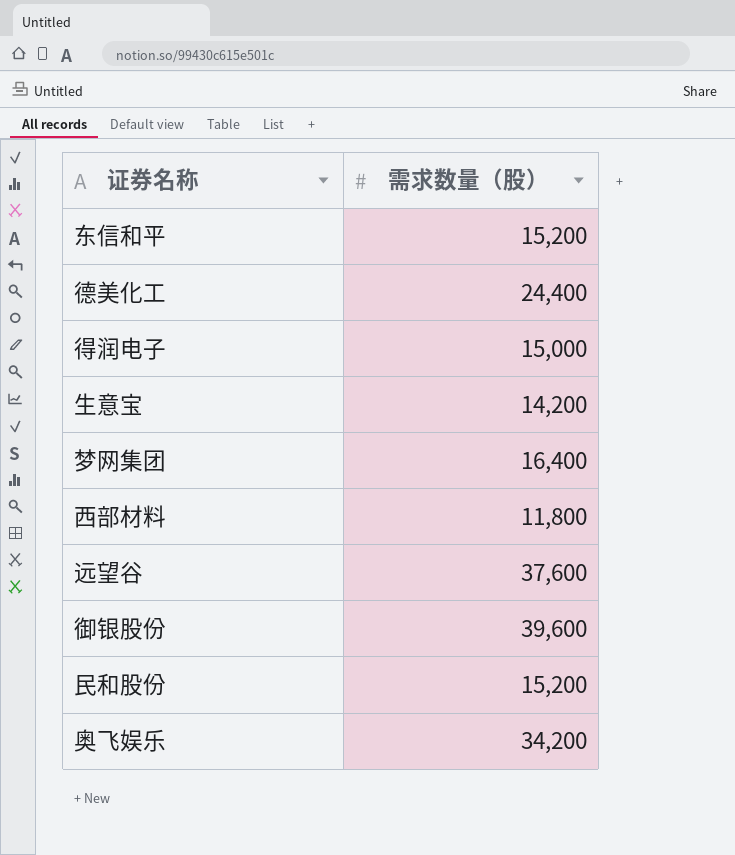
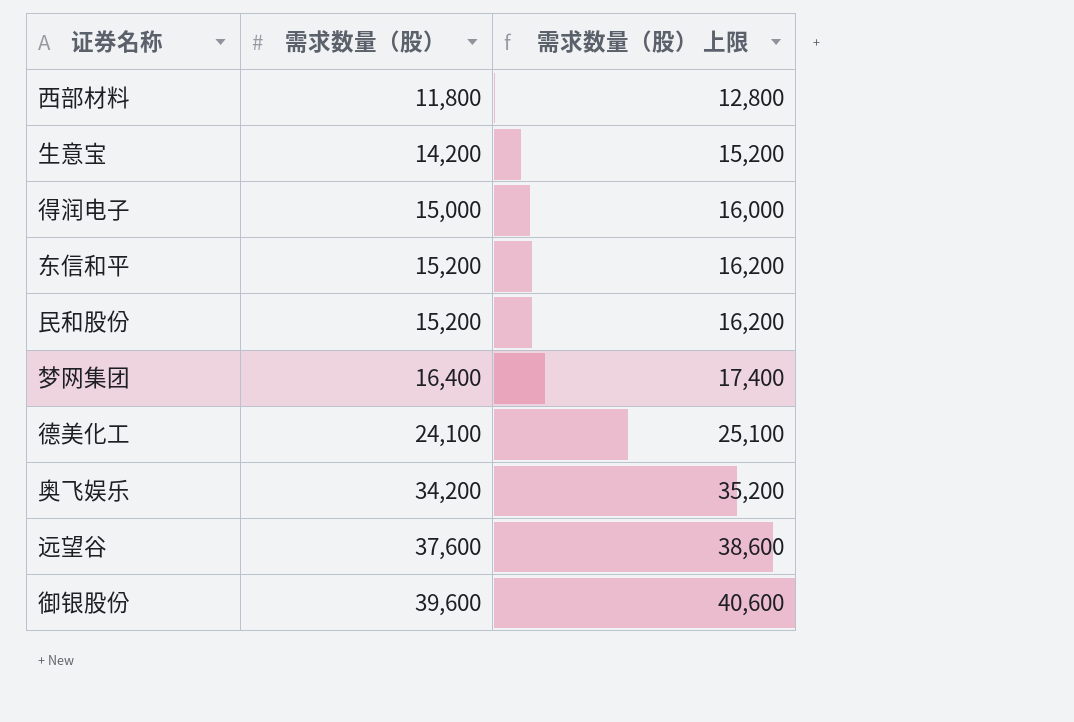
row order: none -> 需求数量（股） ascending
column 需求数量（股） 上限 | formula: none -> [需求数量（股）] + 1000
德美化工 | 需求数量（股）: 24,400 -> 24,100

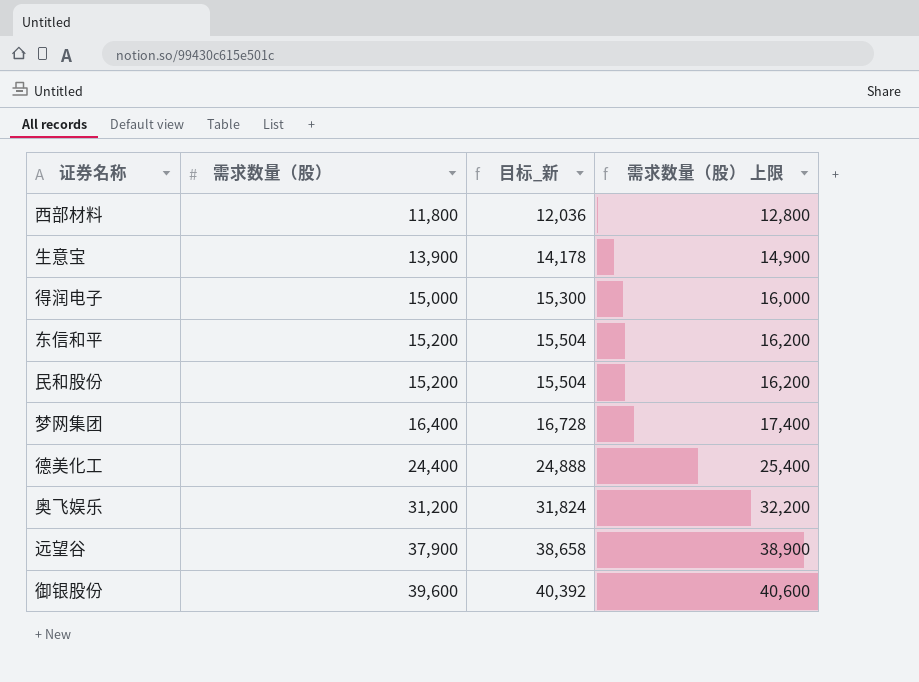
column 目标_新 | formula: none -> [需求数量（股）] * 1.02
生意宝 | 需求数量（股）: 14,200 -> 13,900
生意宝 | 需求数量（股） 上限: 15,200 -> 14,900
德美化工 | 需求数量（股）: 24,100 -> 24,400
德美化工 | 需求数量（股） 上限: 25,100 -> 25,400
奥飞娱乐 | 需求数量（股）: 34,200 -> 31,200
奥飞娱乐 | 需求数量（股） 上限: 35,200 -> 32,200
远望谷 | 需求数量（股）: 37,600 -> 37,900
远望谷 | 需求数量（股） 上限: 38,600 -> 38,900

